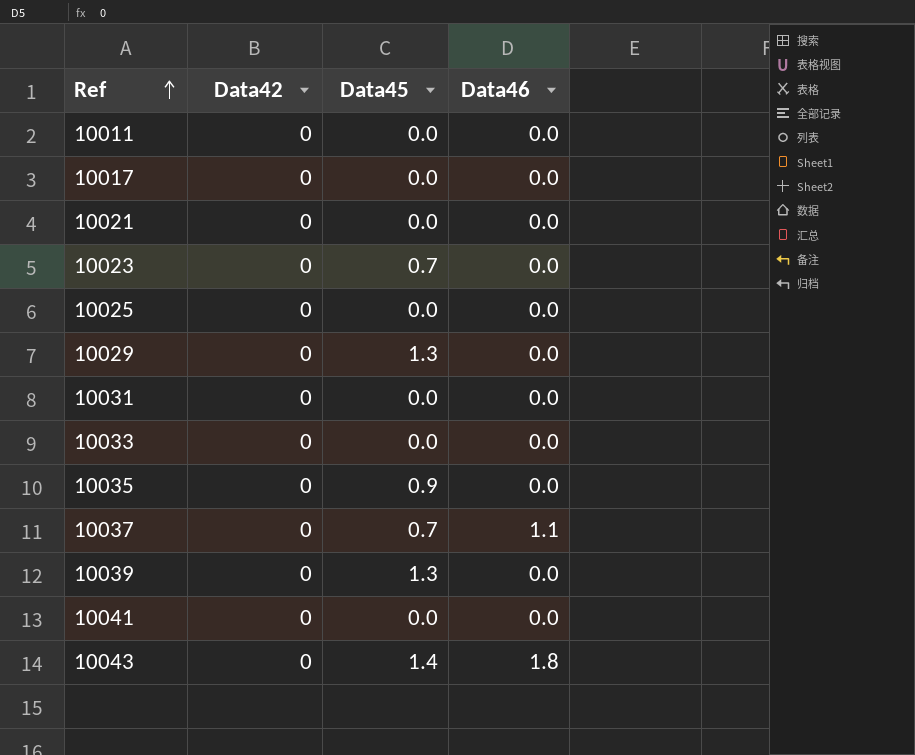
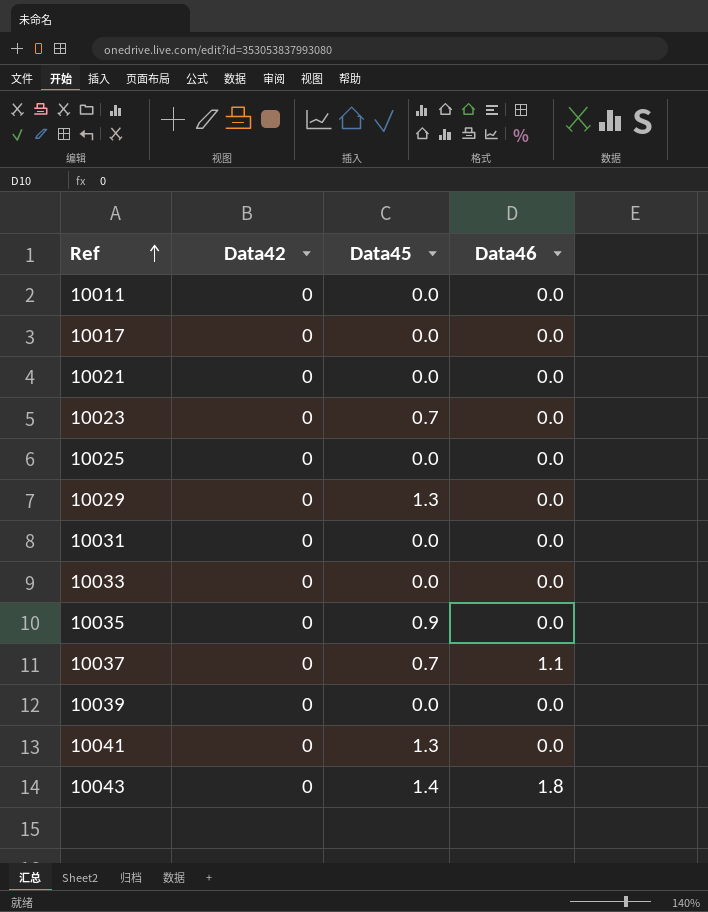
10039 | Data45: 1.3 -> 0.0
10041 | Data45: 0.0 -> 1.3

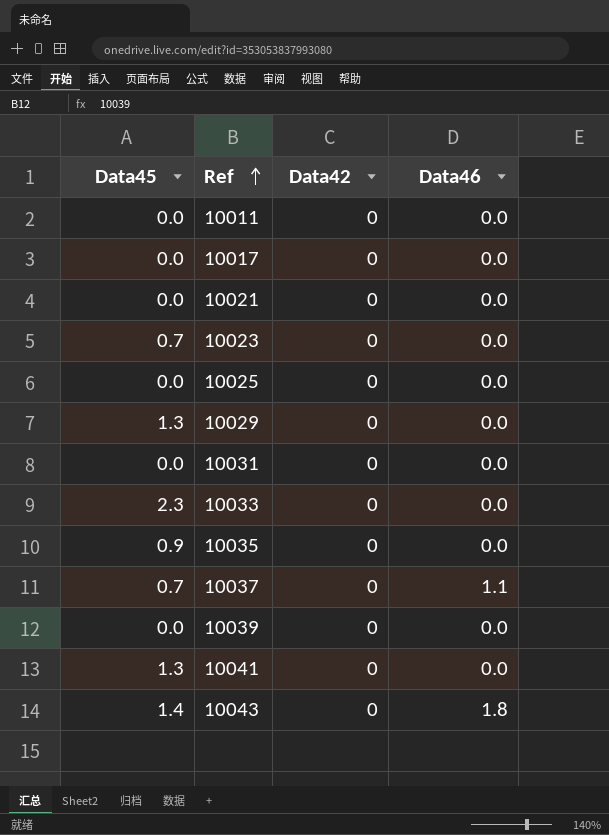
column Data45 | position: 3 -> 1
10033 | Data45: 0.0 -> 2.3

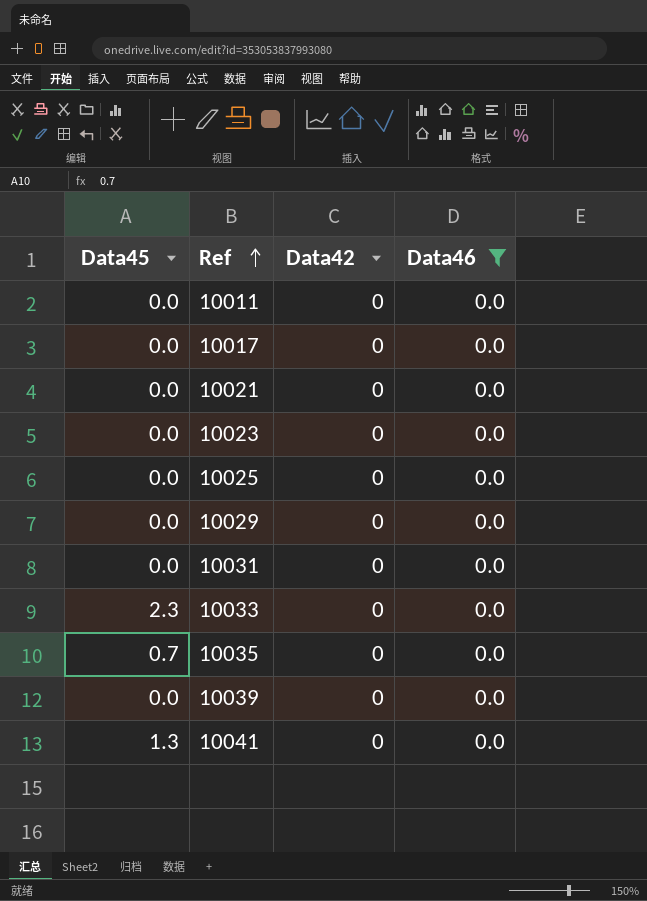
filter: none -> Data46 = 0.0
10023 | Data45: 0.7 -> 0.0
10029 | Data45: 1.3 -> 0.0
10035 | Data45: 0.9 -> 0.7

